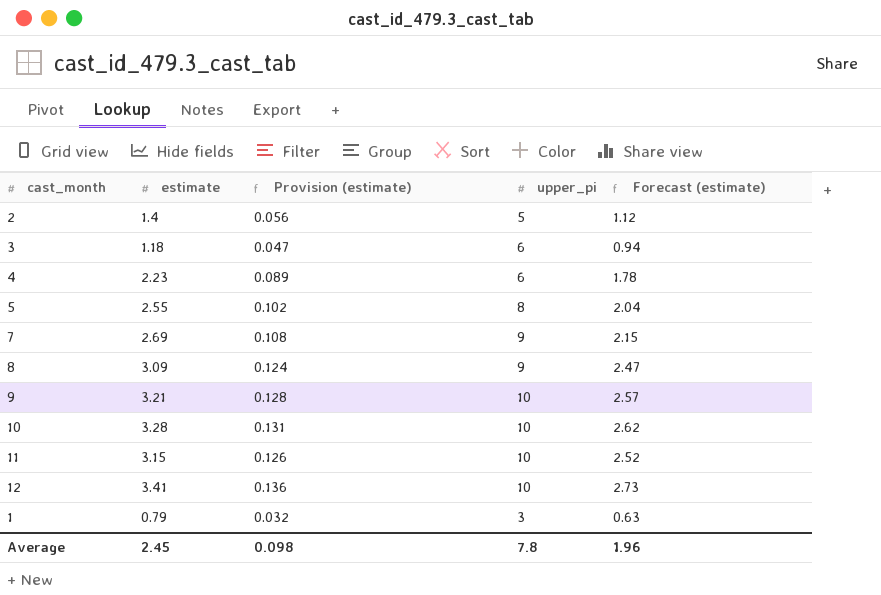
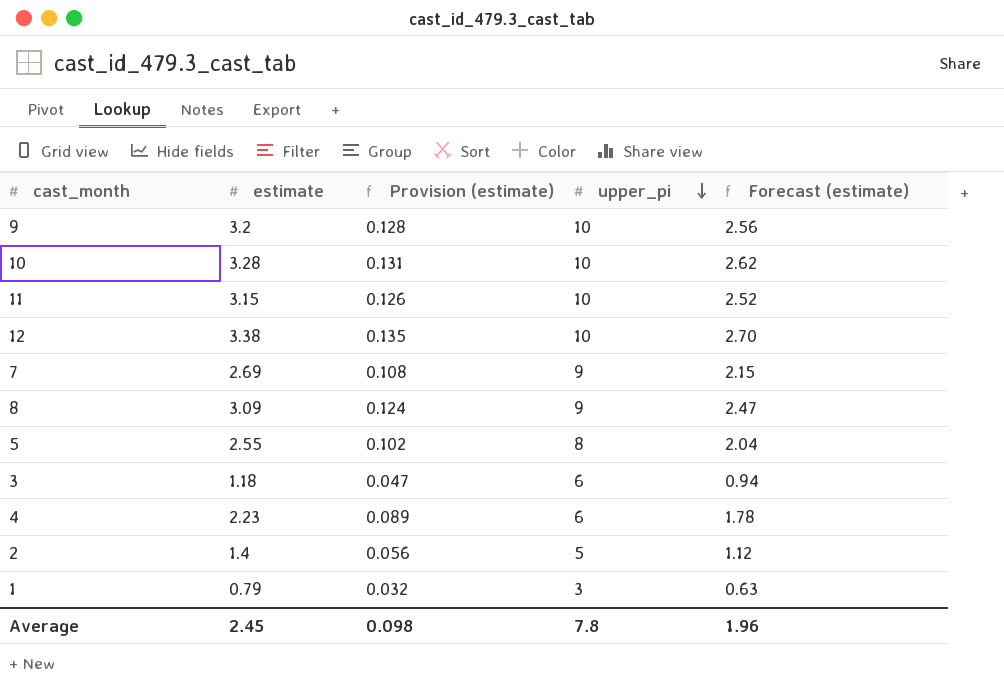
row order: none -> upper_pi descending
9 | estimate: 3.21 -> 3.2
9 | Forecast (estimate): 2.57 -> 2.56
12 | estimate: 3.41 -> 3.38
12 | Provision (estimate): 0.136 -> 0.135
12 | Forecast (estimate): 2.73 -> 2.70

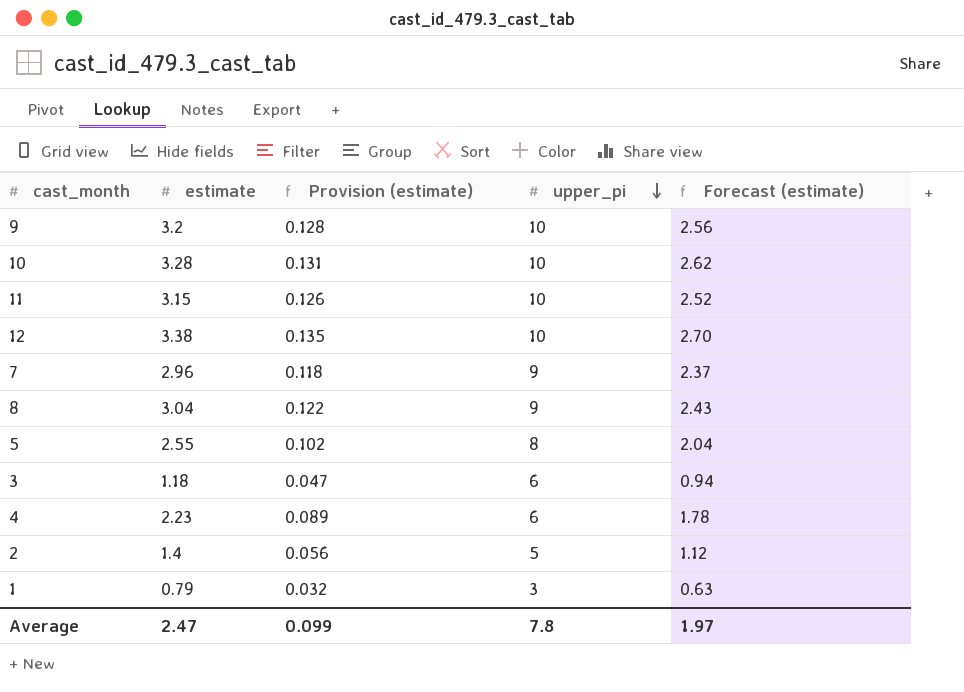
7 | estimate: 2.69 -> 2.96
7 | Provision (estimate): 0.108 -> 0.118
7 | Forecast (estimate): 2.15 -> 2.37
8 | estimate: 3.09 -> 3.04
8 | Provision (estimate): 0.124 -> 0.122
8 | Forecast (estimate): 2.47 -> 2.43
Average | estimate: 2.45 -> 2.47
Average | Provision (estimate): 0.098 -> 0.099
Average | Forecast (estimate): 1.96 -> 1.97

